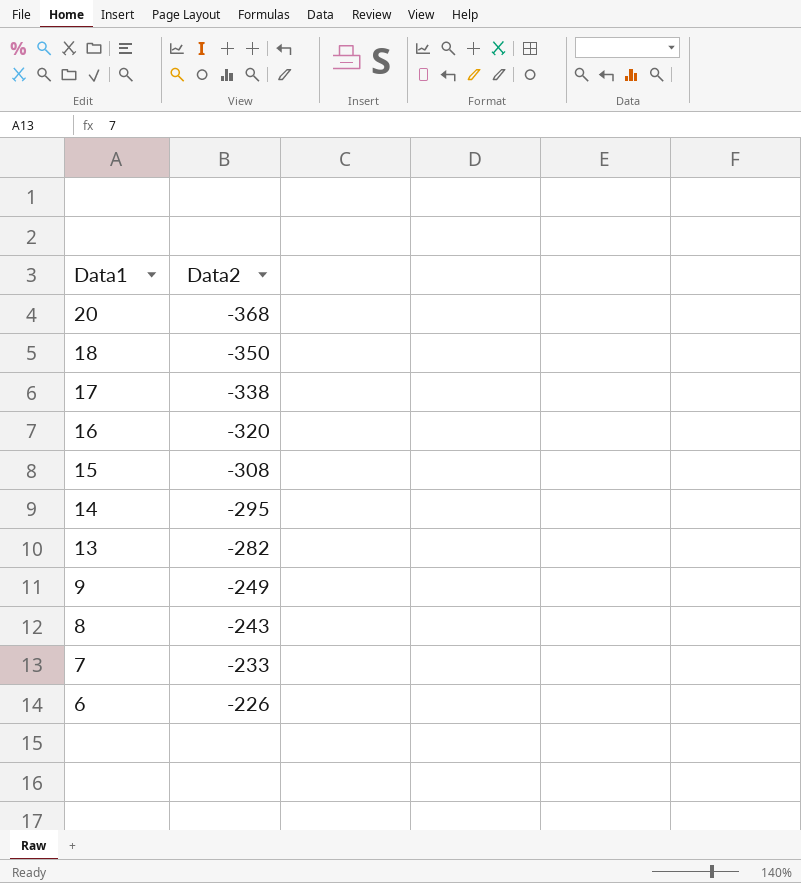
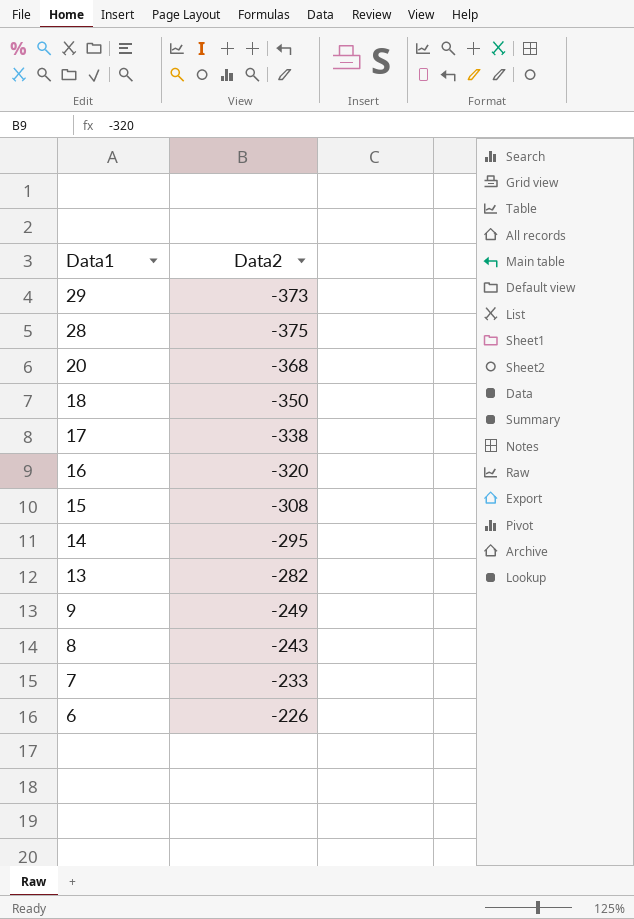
row 29: none -> -373
row 28: none -> -375

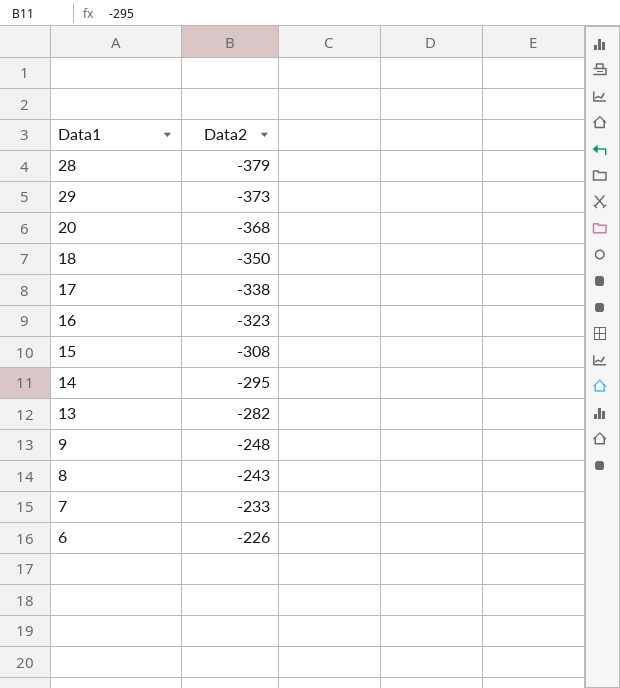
row order: Data1 descending -> Data2 ascending
28 | Data2: -375 -> -379
16 | Data2: -320 -> -323
9 | Data2: -249 -> -248

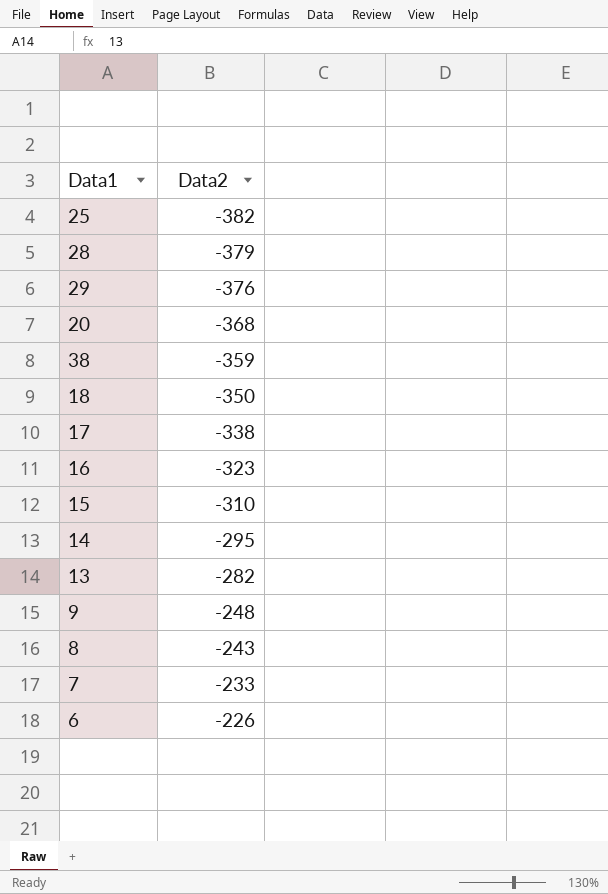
row 25: none -> -382
29 | Data2: -373 -> -376
row 38: none -> -359
15 | Data2: -308 -> -310

